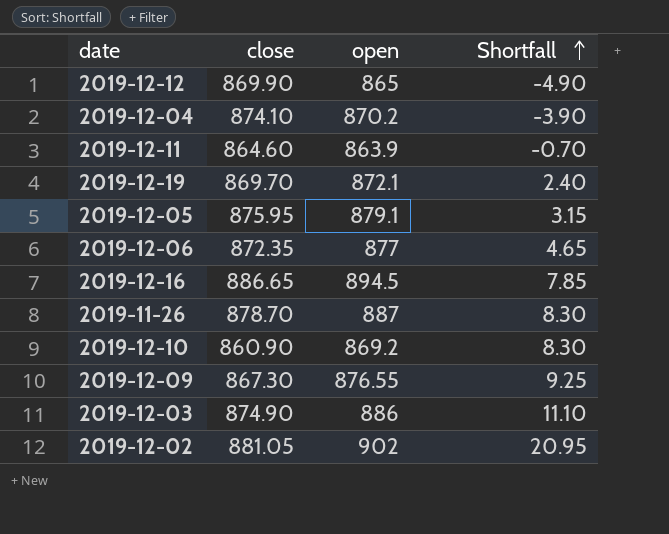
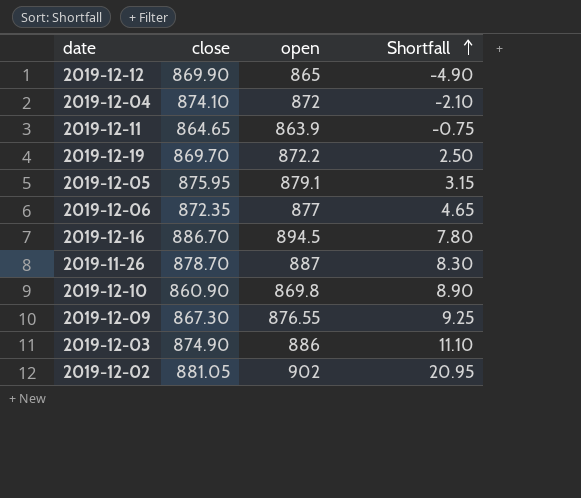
2019-12-04 | open: 870.2 -> 872
2019-12-04 | Shortfall: -3.90 -> -2.10
2019-12-11 | close: 864.60 -> 864.65
2019-12-11 | Shortfall: -0.70 -> -0.75
2019-12-19 | open: 872.1 -> 872.2
2019-12-19 | Shortfall: 2.40 -> 2.50
2019-12-16 | close: 886.65 -> 886.70
2019-12-16 | Shortfall: 7.85 -> 7.80
2019-12-10 | open: 869.2 -> 869.8
2019-12-10 | Shortfall: 8.30 -> 8.90

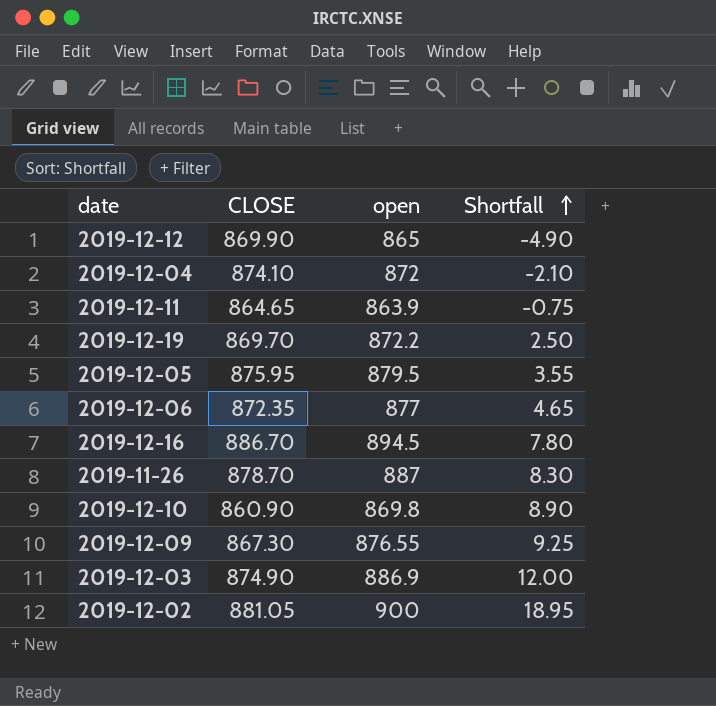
column name: close -> CLOSE
2019-12-05 | open: 879.1 -> 879.5
2019-12-05 | Shortfall: 3.15 -> 3.55
2019-12-03 | open: 886 -> 886.9
2019-12-03 | Shortfall: 11.10 -> 12.00
2019-12-02 | open: 902 -> 900
2019-12-02 | Shortfall: 20.95 -> 18.95

